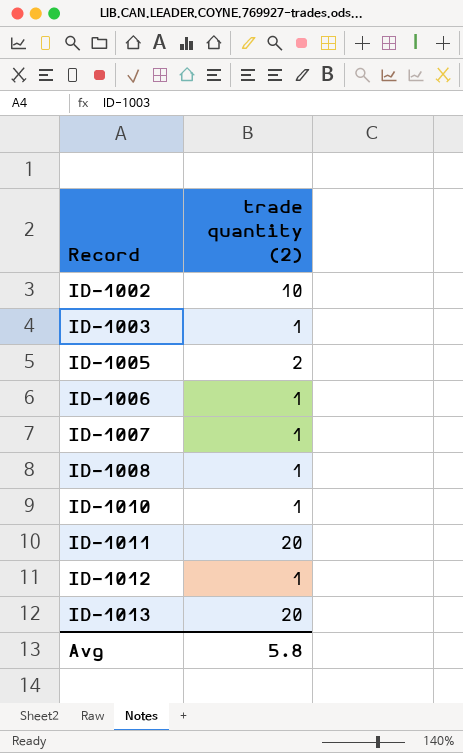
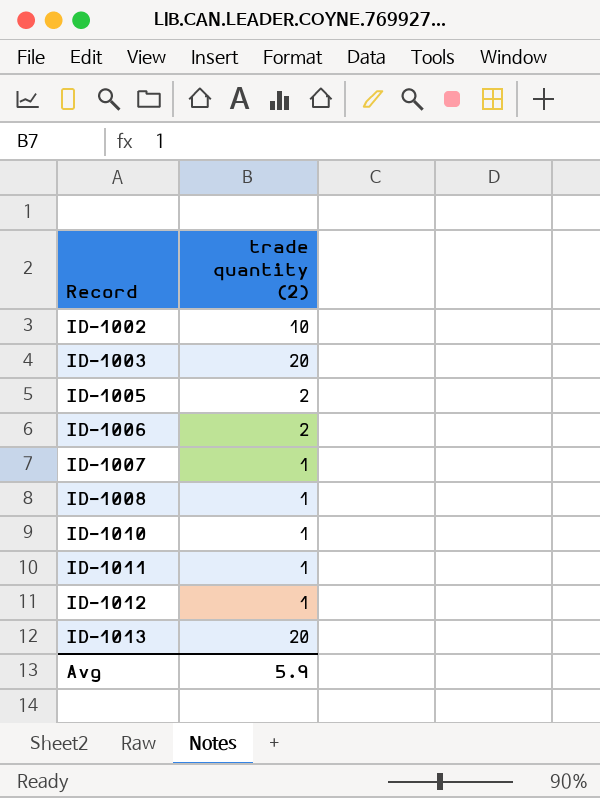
ID-1003 | trade quantity (2): 1 -> 20
ID-1006 | trade quantity (2): 1 -> 2
ID-1011 | trade quantity (2): 20 -> 1
Avg | trade quantity (2): 5.8 -> 5.9

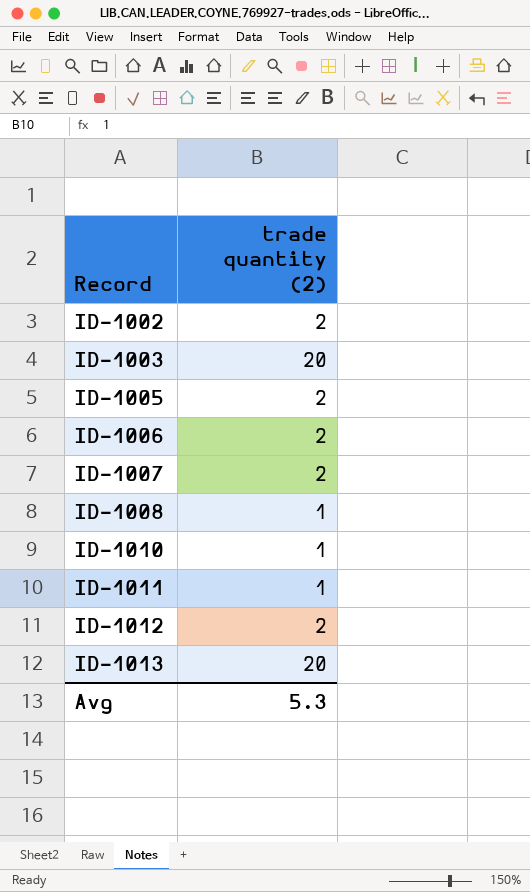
ID-1002 | trade quantity (2): 10 -> 2
ID-1007 | trade quantity (2): 1 -> 2
ID-1012 | trade quantity (2): 1 -> 2
Avg | trade quantity (2): 5.9 -> 5.3

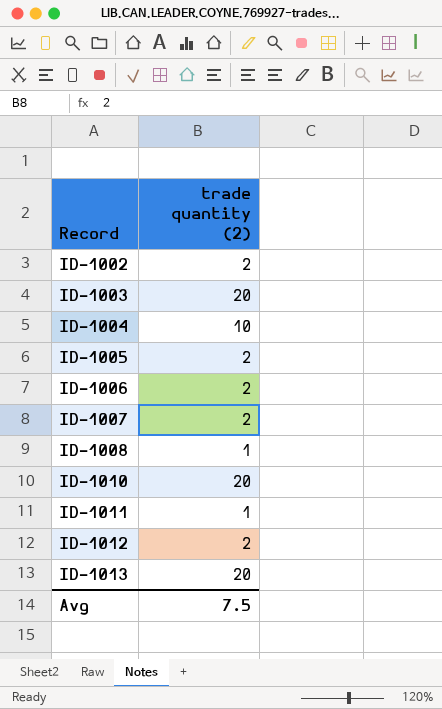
row ID-1004: none -> 10
ID-1010 | trade quantity (2): 1 -> 20
Avg | trade quantity (2): 5.3 -> 7.5

